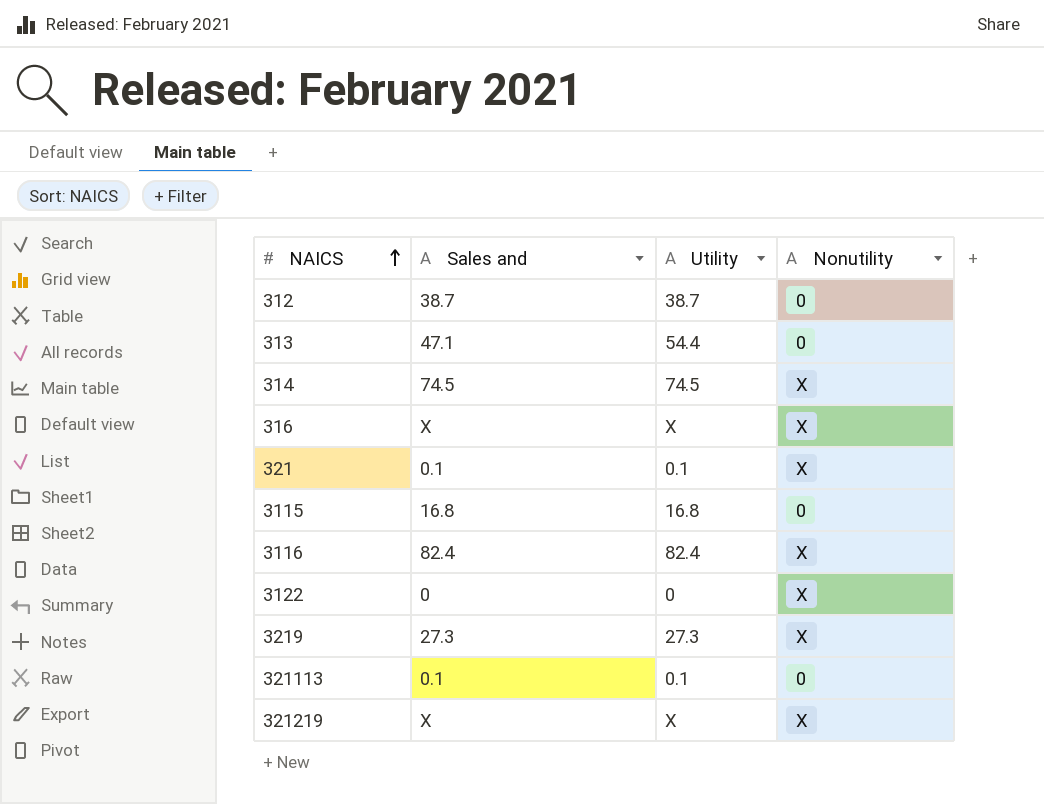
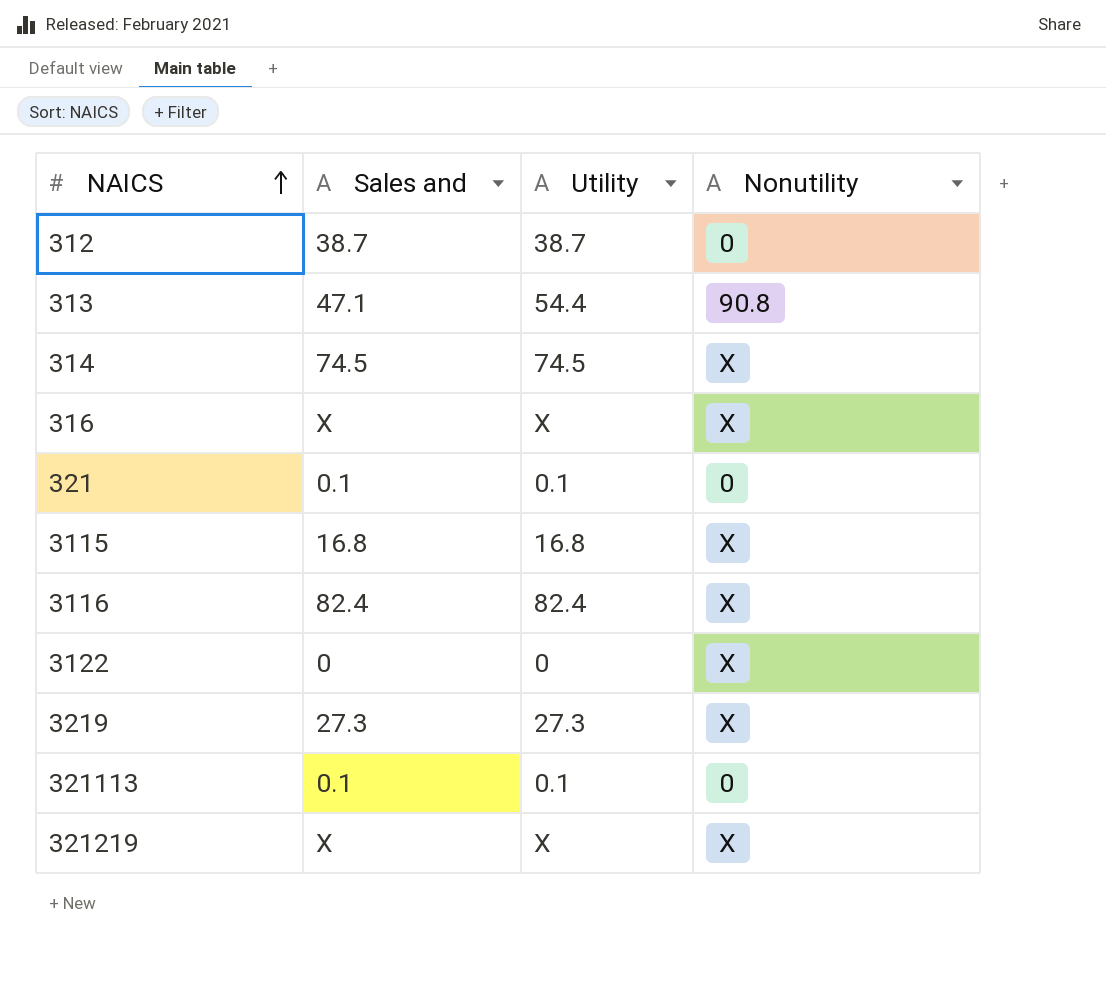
313 | Nonutility: 0 -> 90.8
321 | Nonutility: X -> 0
3115 | Nonutility: 0 -> X

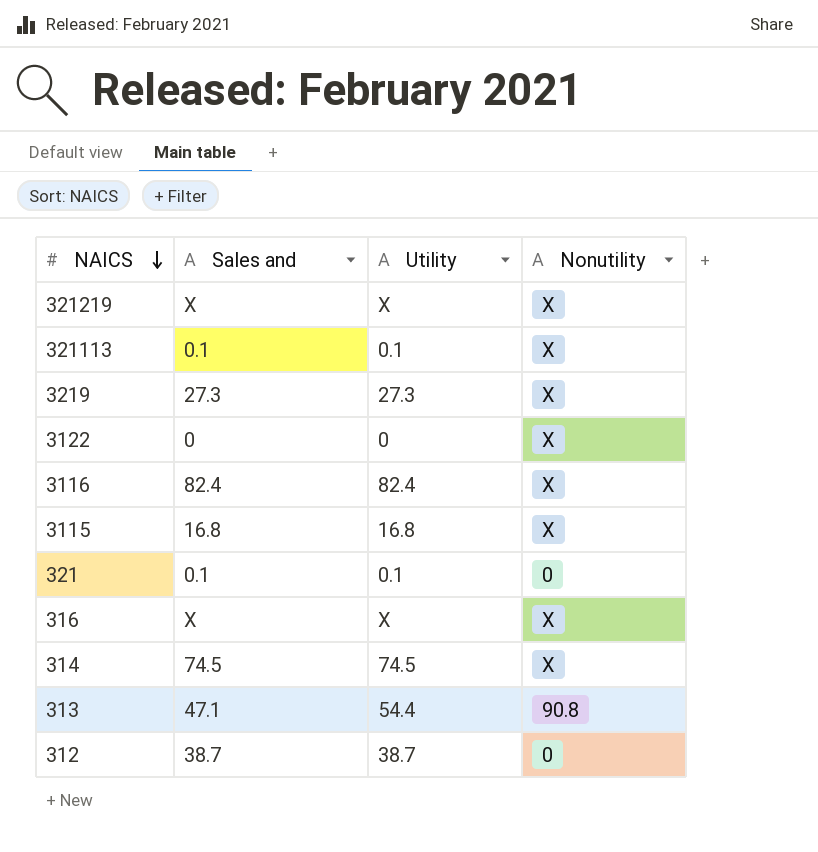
row order: NAICS ascending -> NAICS descending
321113 | Nonutility: 0 -> X

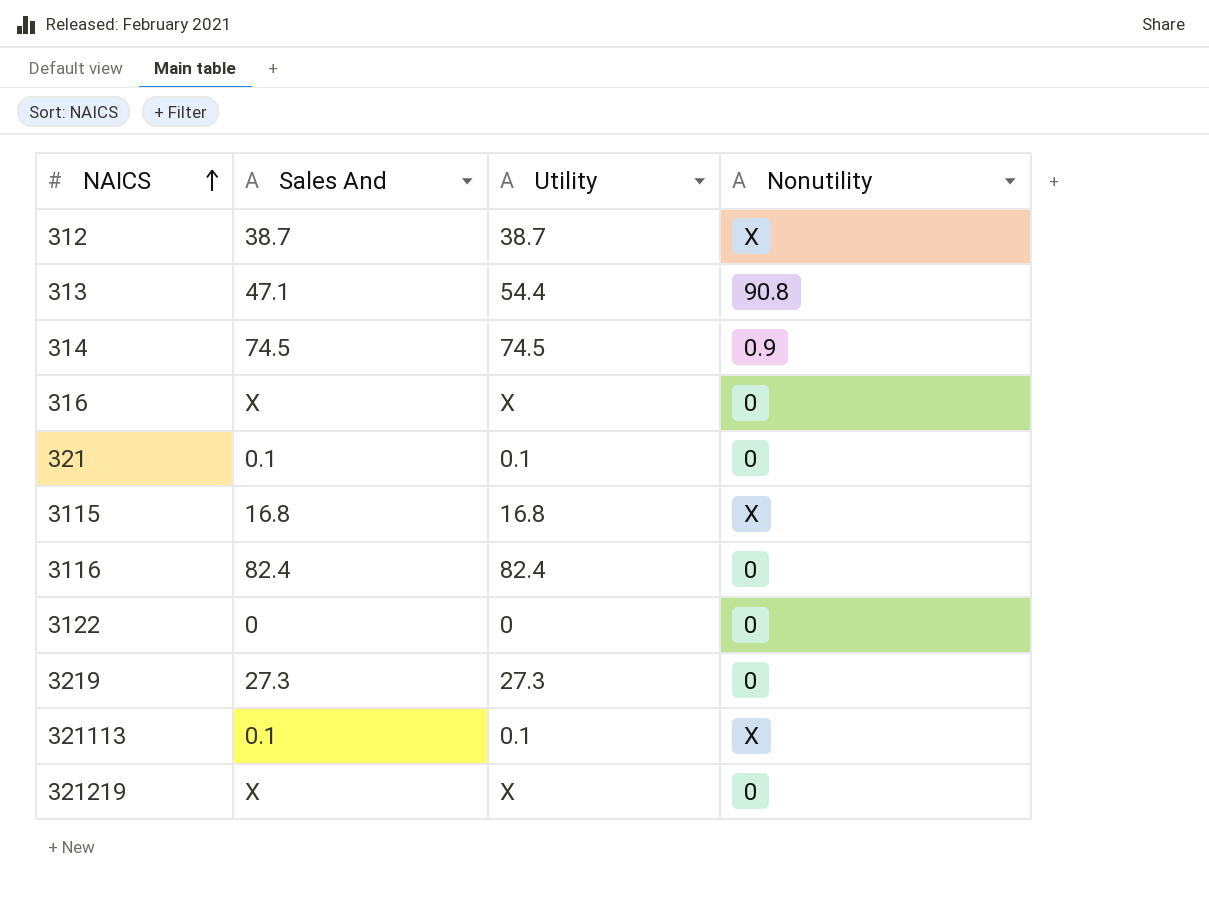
row order: NAICS descending -> NAICS ascending
column name: Sales and -> Sales And
312 | Nonutility: 0 -> X
314 | Nonutility: X -> 0.9
316 | Nonutility: X -> 0
3116 | Nonutility: X -> 0
3122 | Nonutility: X -> 0
3219 | Nonutility: X -> 0
321219 | Nonutility: X -> 0

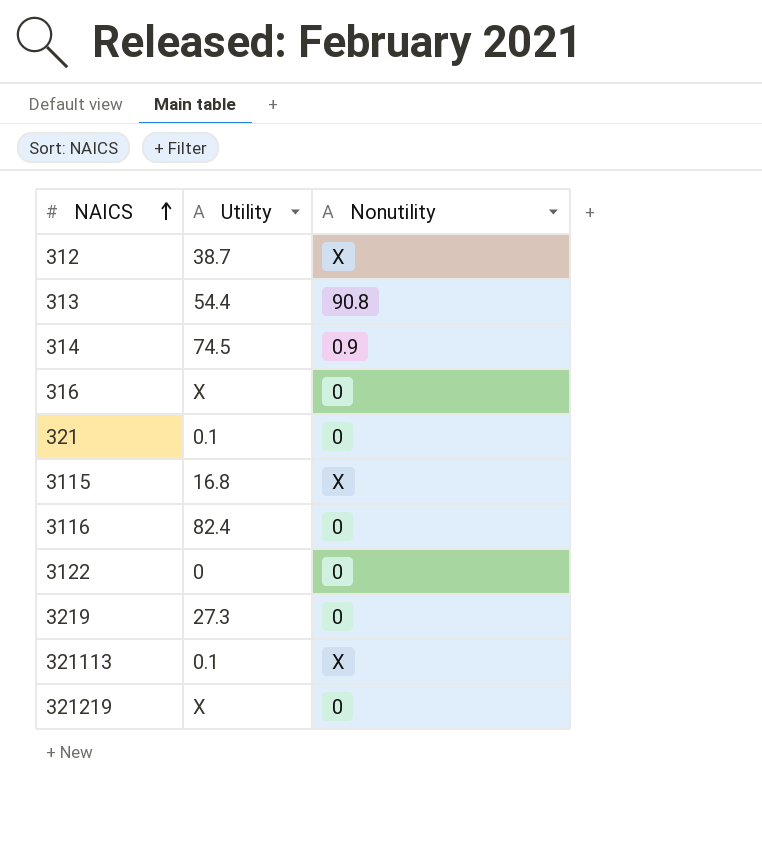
column Sales And | position: 2 -> none

